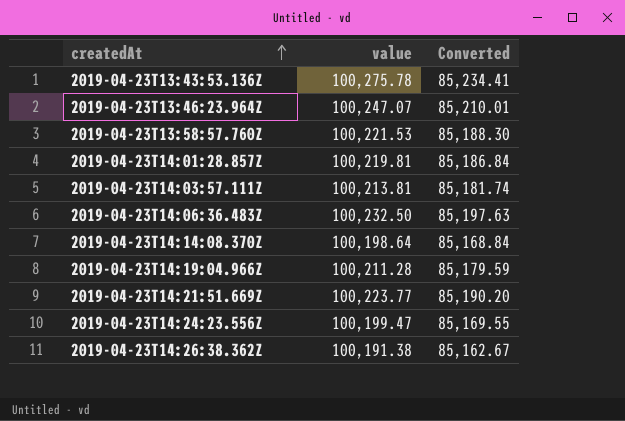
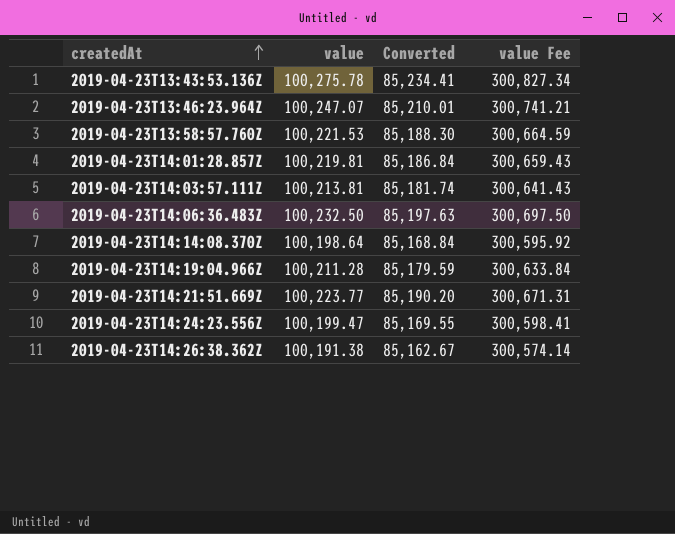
column value Fee | formula: none -> [value] * 3

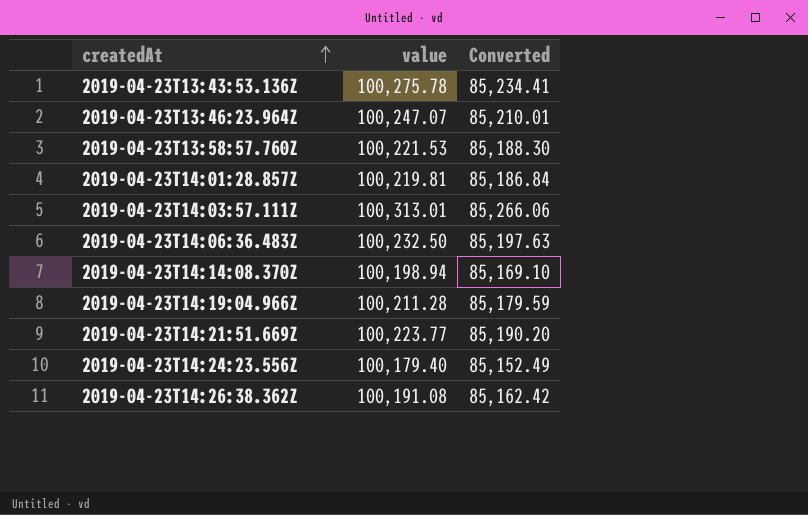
column value Fee | formula: [value] * 3 -> none
2019-04-23T14:03:57.111Z | value: 100,213.81 -> 100,313.01
2019-04-23T14:03:57.111Z | Converted: 85,181.74 -> 85,266.06
2019-04-23T14:14:08.370Z | value: 100,198.64 -> 100,198.94
2019-04-23T14:14:08.370Z | Converted: 85,168.84 -> 85,169.10
2019-04-23T14:24:23.556Z | value: 100,199.47 -> 100,179.40
2019-04-23T14:24:23.556Z | Converted: 85,169.55 -> 85,152.49
2019-04-23T14:26:38.362Z | value: 100,191.38 -> 100,191.08
2019-04-23T14:26:38.362Z | Converted: 85,162.67 -> 85,162.42

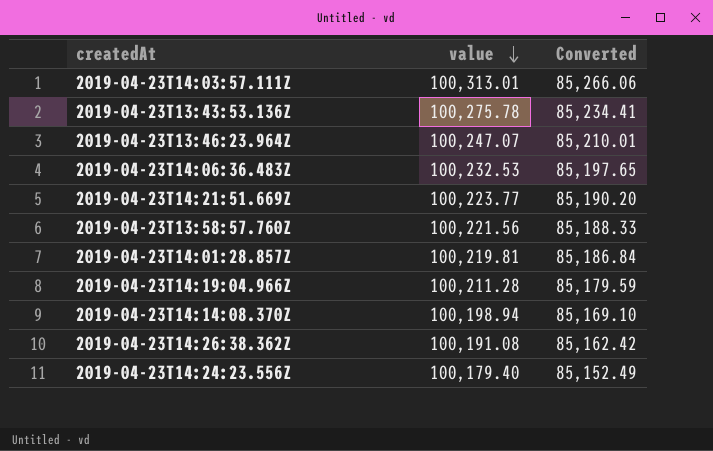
row order: createdAt ascending -> value descending
2019-04-23T14:06:36.483Z | value: 100,232.50 -> 100,232.53
2019-04-23T14:06:36.483Z | Converted: 85,197.63 -> 85,197.65
2019-04-23T13:58:57.760Z | value: 100,221.53 -> 100,221.56
2019-04-23T13:58:57.760Z | Converted: 85,188.30 -> 85,188.33

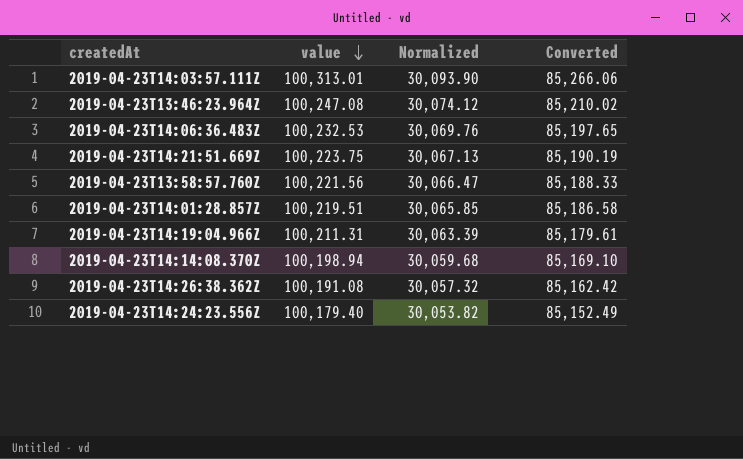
column Normalized | formula: none -> [value] * 0.3
row 2019-04-23T13:43:53.136Z: 100,275.78 | 85,234.41 -> none
2019-04-23T13:46:23.964Z | value: 100,247.07 -> 100,247.08
2019-04-23T13:46:23.964Z | Converted: 85,210.01 -> 85,210.02
2019-04-23T14:21:51.669Z | value: 100,223.77 -> 100,223.75
2019-04-23T14:21:51.669Z | Converted: 85,190.20 -> 85,190.19
2019-04-23T14:01:28.857Z | value: 100,219.81 -> 100,219.51
2019-04-23T14:01:28.857Z | Converted: 85,186.84 -> 85,186.58
2019-04-23T14:19:04.966Z | value: 100,211.28 -> 100,211.31
2019-04-23T14:19:04.966Z | Converted: 85,179.59 -> 85,179.61

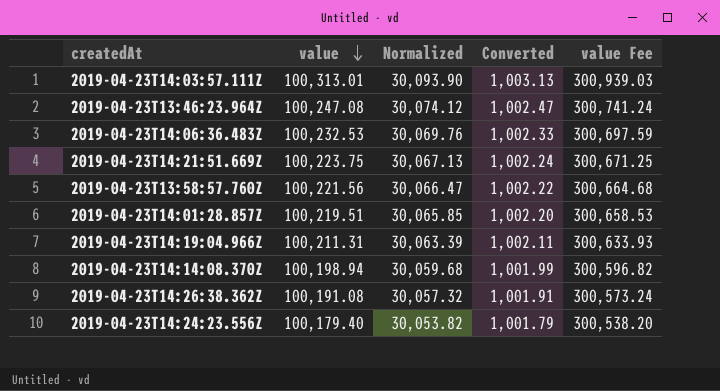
column Converted | formula: [value] * 0.85 -> [value] * 0.01
column value Fee | formula: none -> [value] * 3

